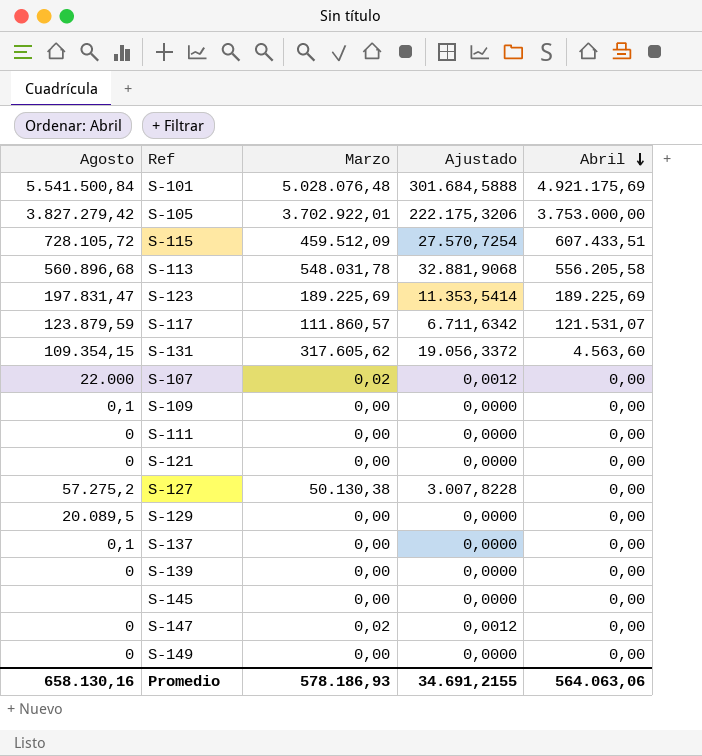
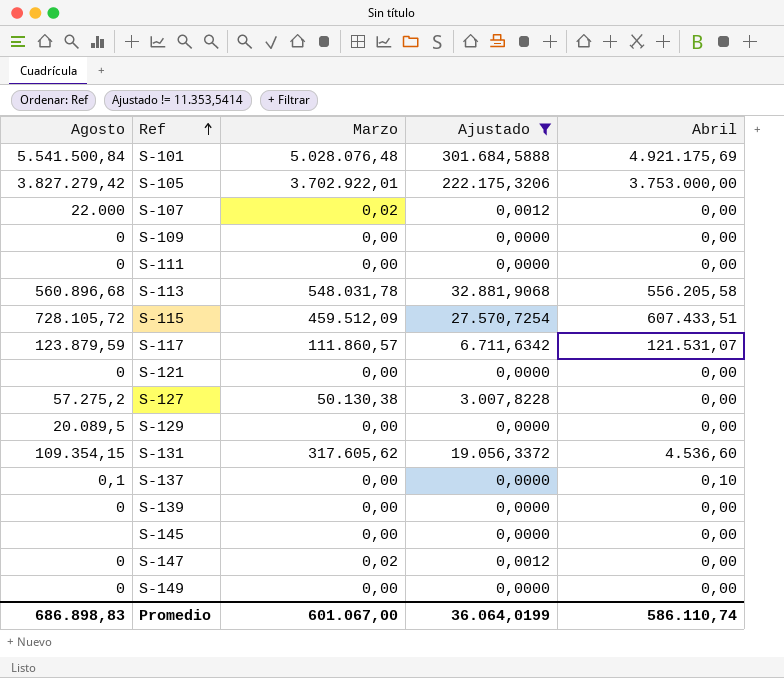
filter: none -> Ajustado != 11.353,5414
row order: Abril descending -> Ref ascending
S-109 | Agosto: 0,1 -> 0
S-131 | Abril: 4.563,60 -> 4.536,60
S-137 | Abril: 0,00 -> 0,10
Promedio | Agosto: 658.130,16 -> 686.898,83
Promedio | Marzo: 578.186,93 -> 601.067,00
Promedio | Ajustado: 34.691,2155 -> 36.064,0199
Promedio | Abril: 564.063,06 -> 586.110,74

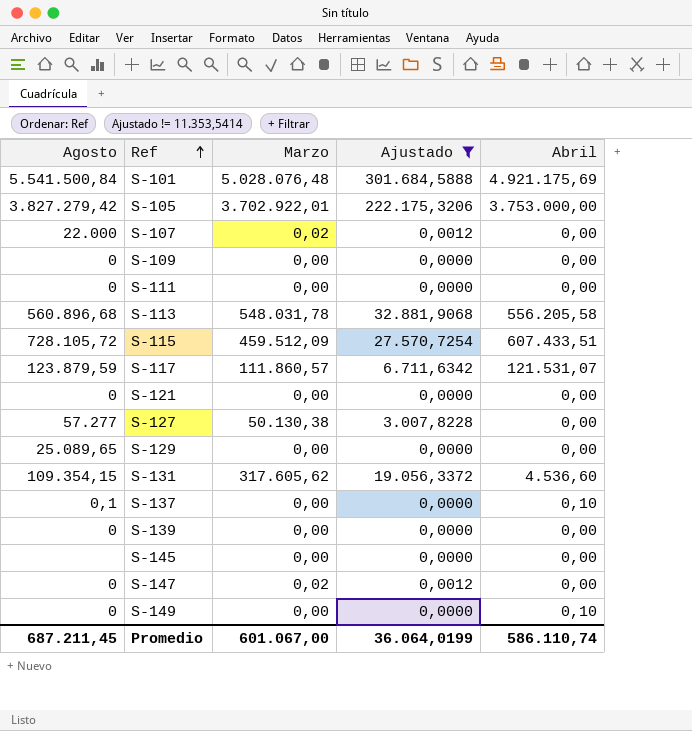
S-127 | Agosto: 57.275,2 -> 57.277
S-129 | Agosto: 20.089,5 -> 25.089,65
S-149 | Abril: 0,00 -> 0,10
Promedio | Agosto: 686.898,83 -> 687.211,45

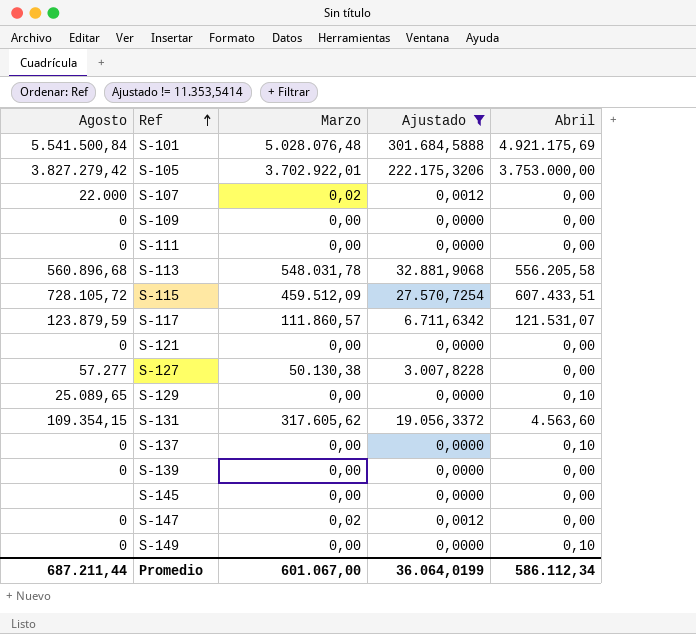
S-129 | Abril: 0,00 -> 0,10
S-131 | Abril: 4.536,60 -> 4.563,60
S-137 | Agosto: 0,1 -> 0
Promedio | Agosto: 687.211,45 -> 687.211,44
Promedio | Abril: 586.110,74 -> 586.112,34

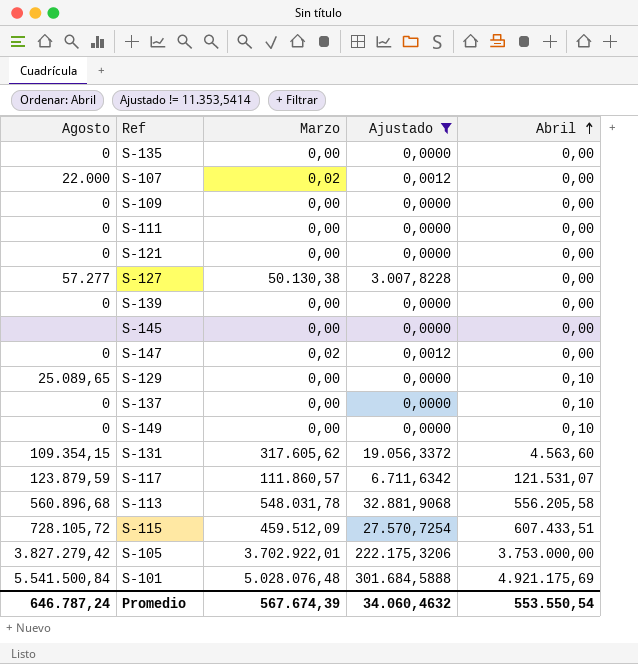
row order: Ref ascending -> Abril ascending
row S-135: none -> 0 | 0,00 | 0,0000 | 0,00
Promedio | Agosto: 687.211,44 -> 646.787,24
Promedio | Marzo: 601.067,00 -> 567.674,39
Promedio | Ajustado: 36.064,0199 -> 34.060,4632
Promedio | Abril: 586.112,34 -> 553.550,54

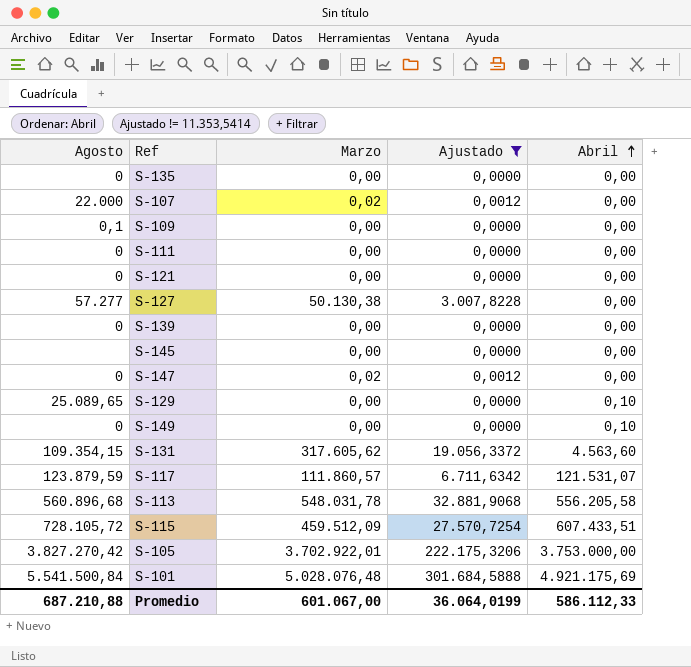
row S-137: 0 | 0,00 | 0,0000 | 0,10 -> none
S-109 | Agosto: 0 -> 0,1
S-105 | Agosto: 3.827.279,42 -> 3.827.270,42
Promedio | Agosto: 646.787,24 -> 687.210,88
Promedio | Marzo: 567.674,39 -> 601.067,00
Promedio | Ajustado: 34.060,4632 -> 36.064,0199
Promedio | Abril: 553.550,54 -> 586.112,33

